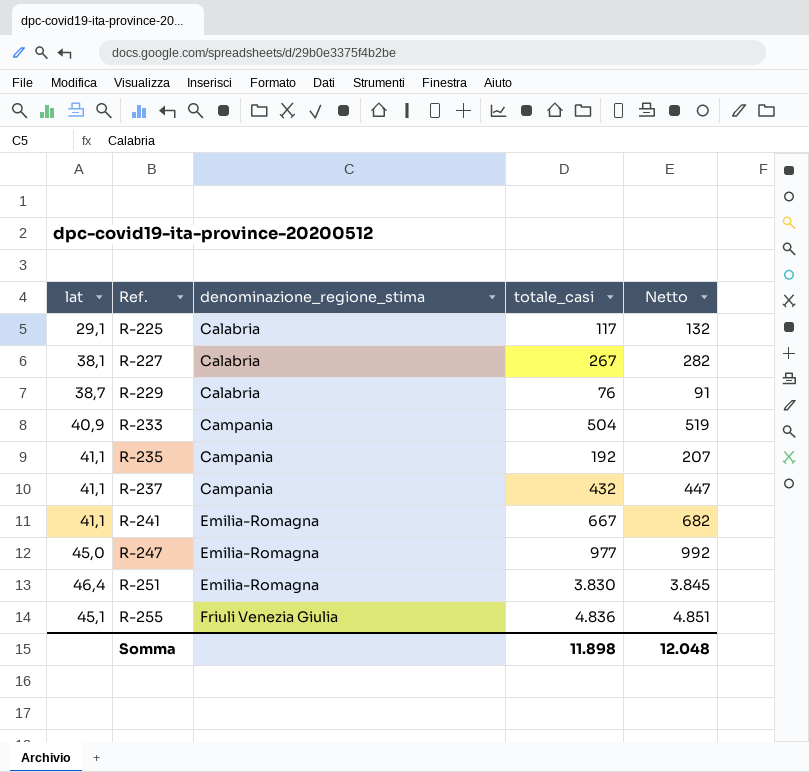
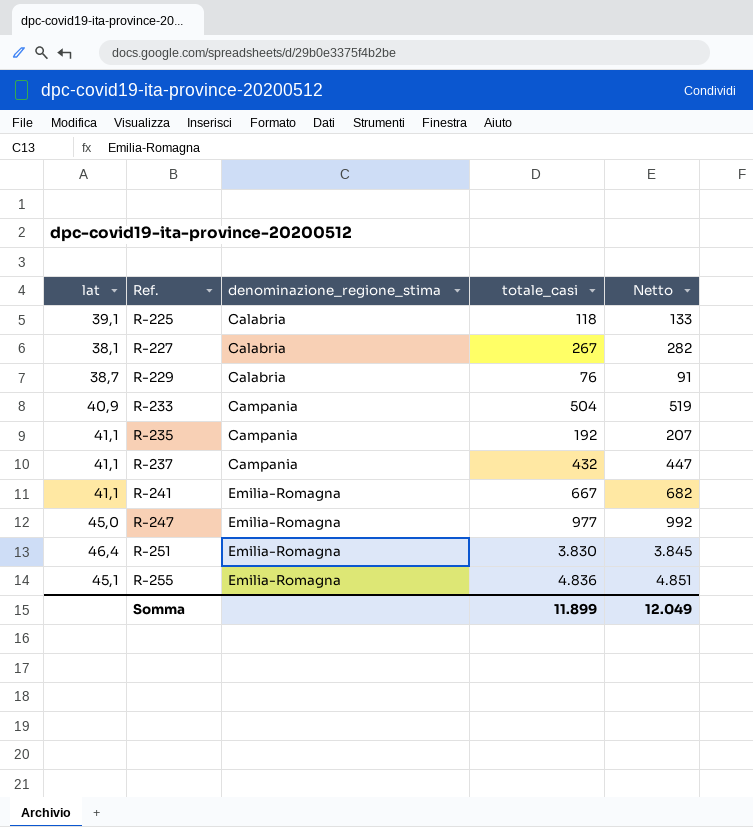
R-225 | lat: 29,1 -> 39,1
R-225 | totale_casi: 117 -> 118
R-225 | Netto: 132 -> 133
R-255 | denominazione_regione_stima: Friuli Venezia Giulia -> Emilia-Romagna
Somma | totale_casi: 11.898 -> 11.899
Somma | Netto: 12.048 -> 12.049

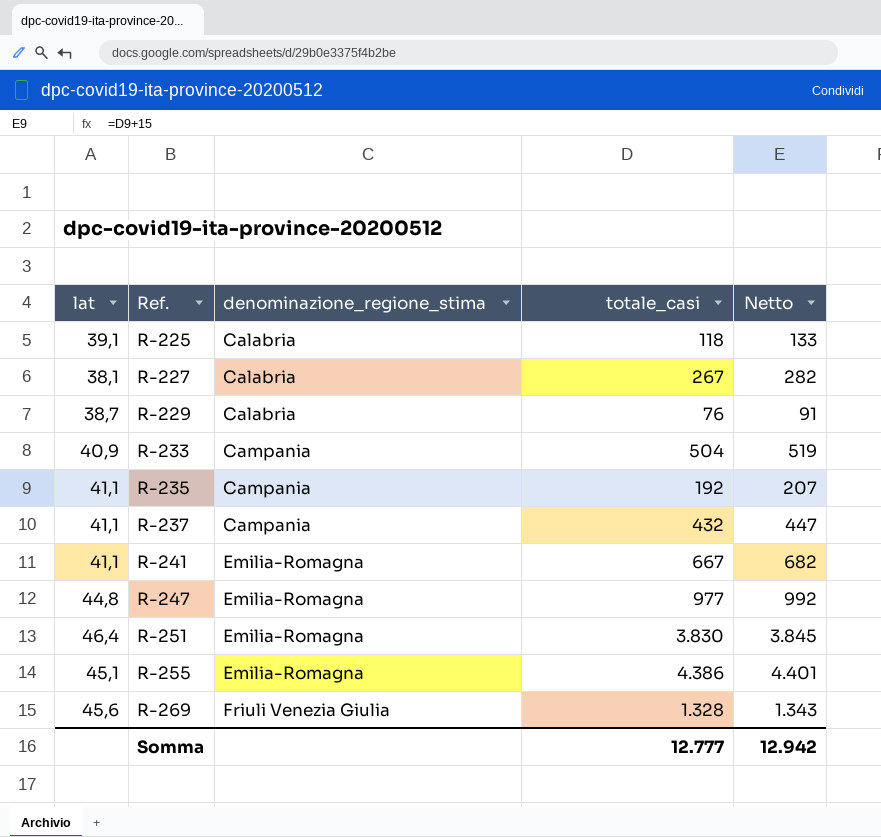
R-247 | lat: 45,0 -> 44,8
R-255 | totale_casi: 4.836 -> 4.386
R-255 | Netto: 4.851 -> 4.401
row R-269: none -> 45,6 | Friuli Venezia Giulia | 1.328 | 1.343
Somma | totale_casi: 11.899 -> 12.777
Somma | Netto: 12.049 -> 12.942

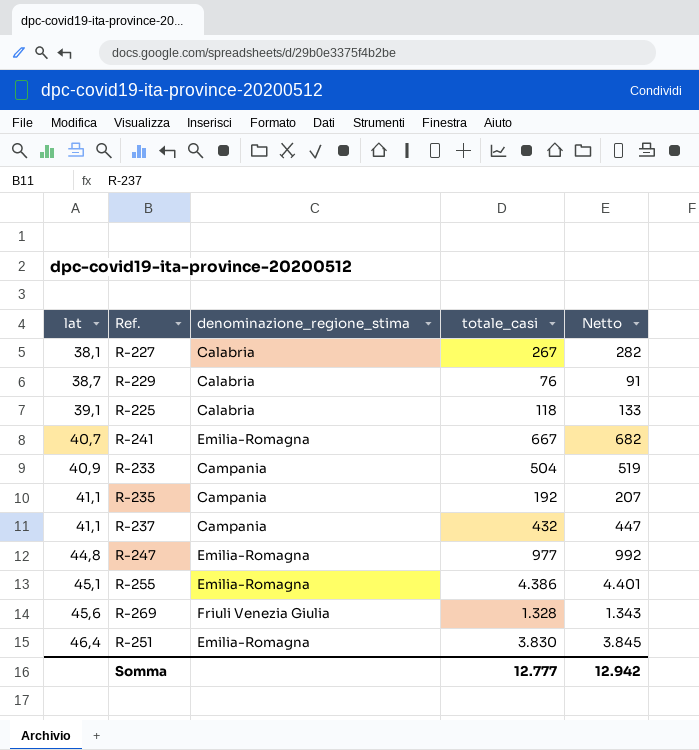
row order: Ref. ascending -> lat ascending
R-241 | lat: 41,1 -> 40,7

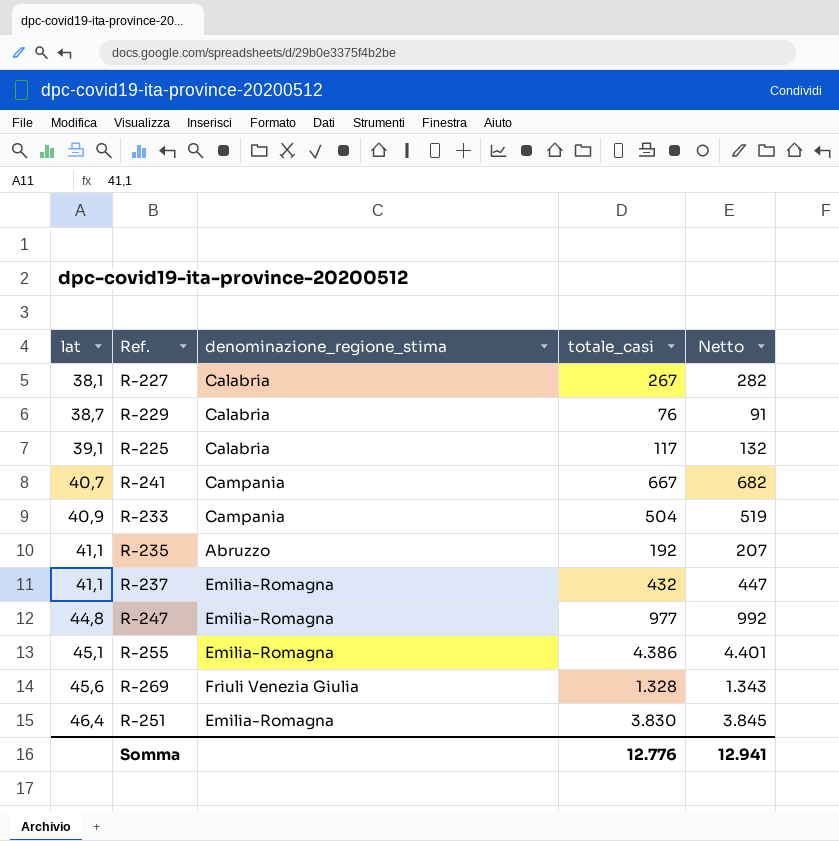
R-225 | totale_casi: 118 -> 117
R-225 | Netto: 133 -> 132
R-241 | denominazione_regione_stima: Emilia-Romagna -> Campania
R-235 | denominazione_regione_stima: Campania -> Abruzzo
R-237 | denominazione_regione_stima: Campania -> Emilia-Romagna
Somma | totale_casi: 12.777 -> 12.776
Somma | Netto: 12.942 -> 12.941

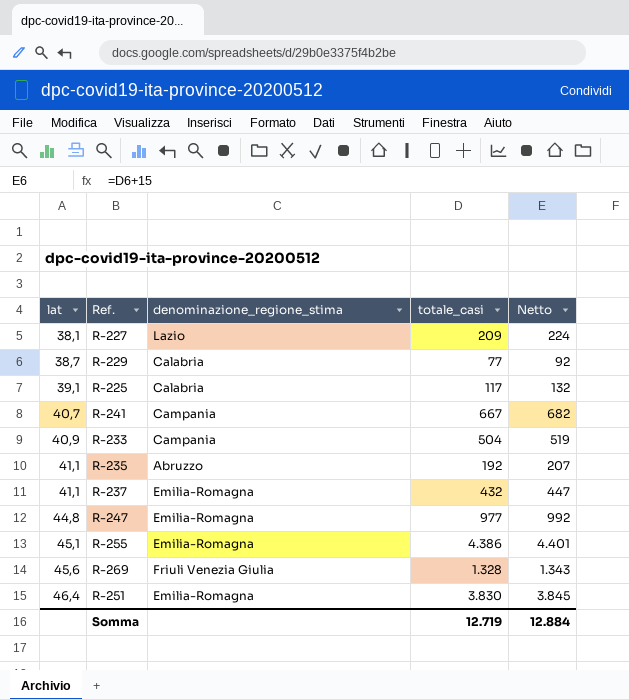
R-227 | denominazione_regione_stima: Calabria -> Lazio
R-227 | totale_casi: 267 -> 209
R-227 | Netto: 282 -> 224
R-229 | totale_casi: 76 -> 77
R-229 | Netto: 91 -> 92
Somma | totale_casi: 12.776 -> 12.719
Somma | Netto: 12.941 -> 12.884

